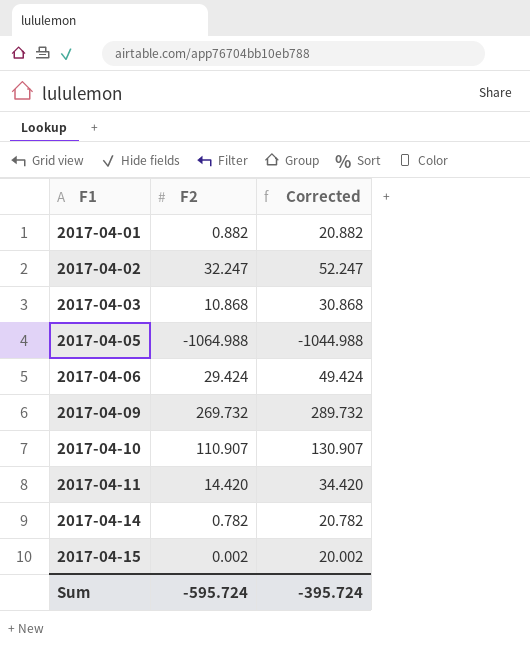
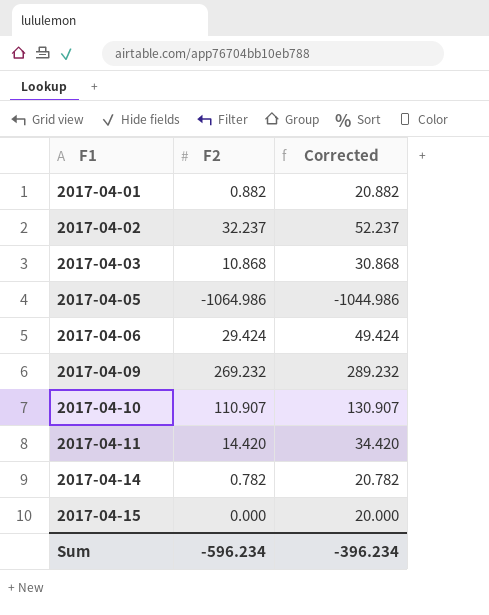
2017-04-02 | F2: 32.247 -> 32.237
2017-04-02 | Corrected: 52.247 -> 52.237
2017-04-05 | F2: -1064.988 -> -1064.986
2017-04-05 | Corrected: -1044.988 -> -1044.986
2017-04-09 | F2: 269.732 -> 269.232
2017-04-09 | Corrected: 289.732 -> 289.232
2017-04-15 | F2: 0.002 -> 0.000
2017-04-15 | Corrected: 20.002 -> 20.000
Sum | F2: -595.724 -> -596.234
Sum | Corrected: -395.724 -> -396.234

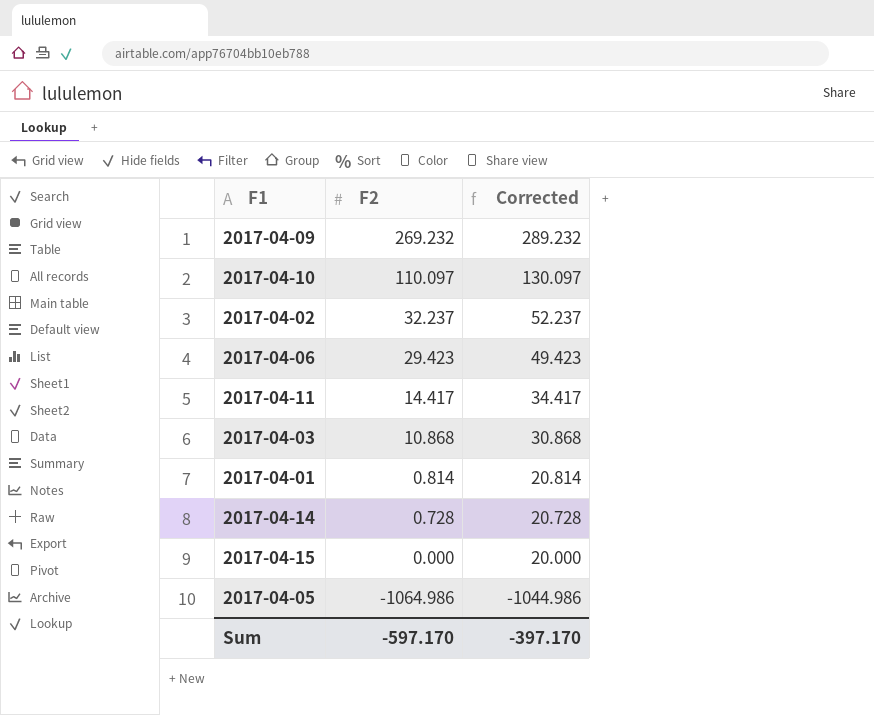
row order: F1 ascending -> F2 descending
2017-04-10 | F2: 110.907 -> 110.097
2017-04-10 | Corrected: 130.907 -> 130.097
2017-04-06 | F2: 29.424 -> 29.423
2017-04-06 | Corrected: 49.424 -> 49.423
2017-04-11 | F2: 14.420 -> 14.417
2017-04-11 | Corrected: 34.420 -> 34.417
2017-04-01 | F2: 0.882 -> 0.814
2017-04-01 | Corrected: 20.882 -> 20.814
2017-04-14 | F2: 0.782 -> 0.728
2017-04-14 | Corrected: 20.782 -> 20.728
Sum | F2: -596.234 -> -597.170
Sum | Corrected: -396.234 -> -397.170

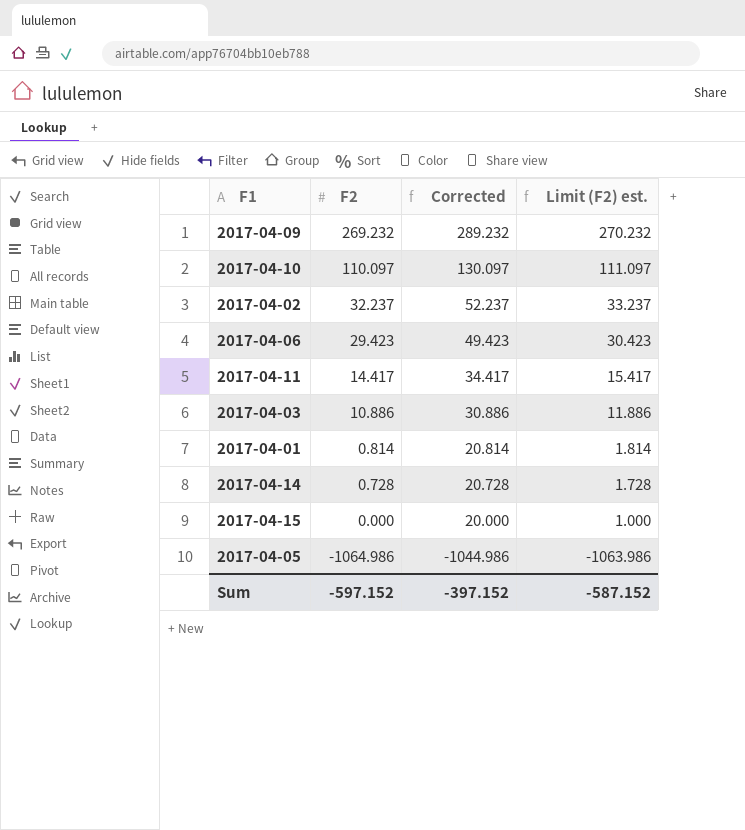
column Limit (F2) est. | formula: none -> [F2] + 1
2017-04-03 | F2: 10.868 -> 10.886
2017-04-03 | Corrected: 30.868 -> 30.886
Sum | F2: -597.170 -> -597.152
Sum | Corrected: -397.170 -> -397.152

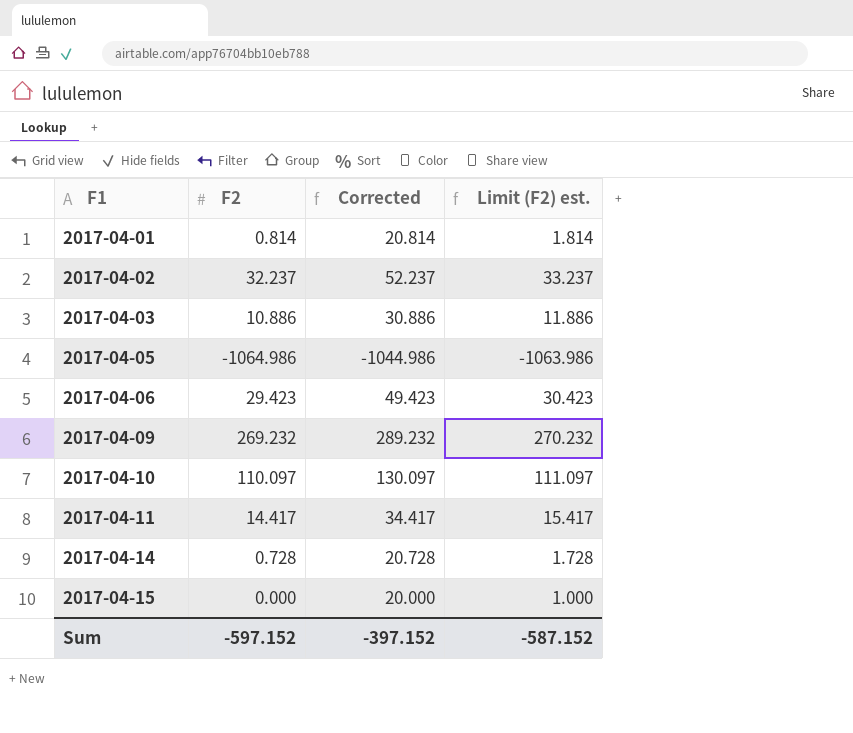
row order: F2 descending -> F1 ascending

